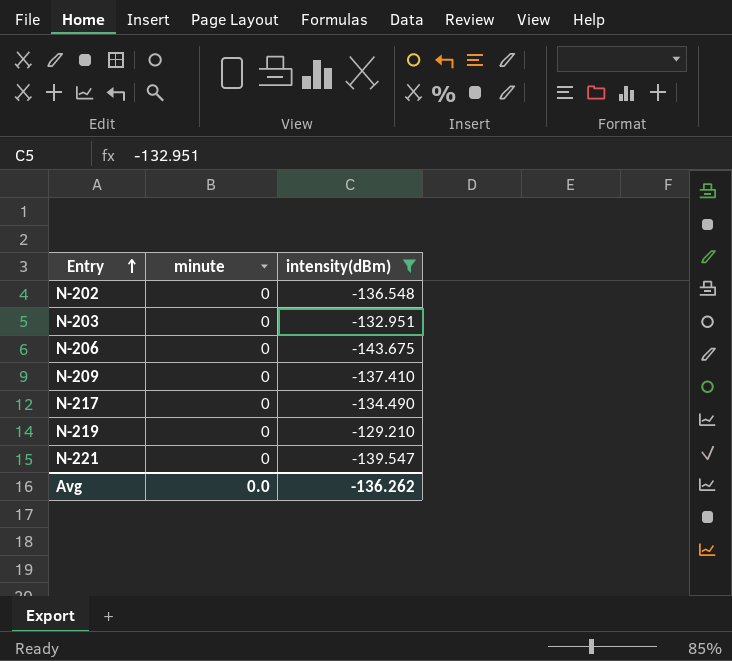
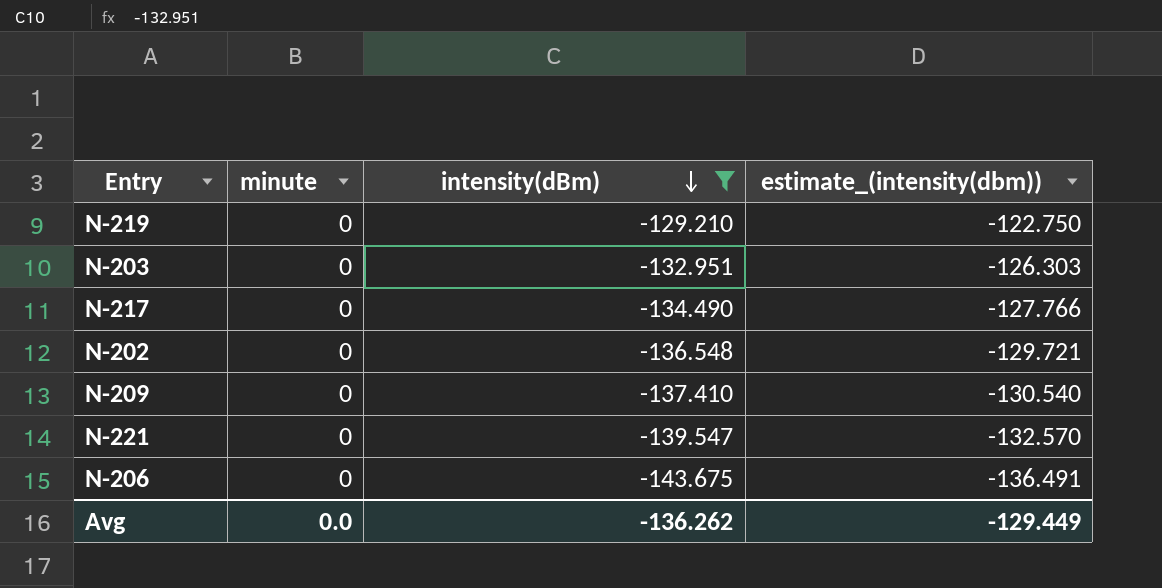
row order: Entry ascending -> intensity(dBm) descending
column estimate_(intensity(dbm)) | formula: none -> [intensity(dBm)] * 0.95

